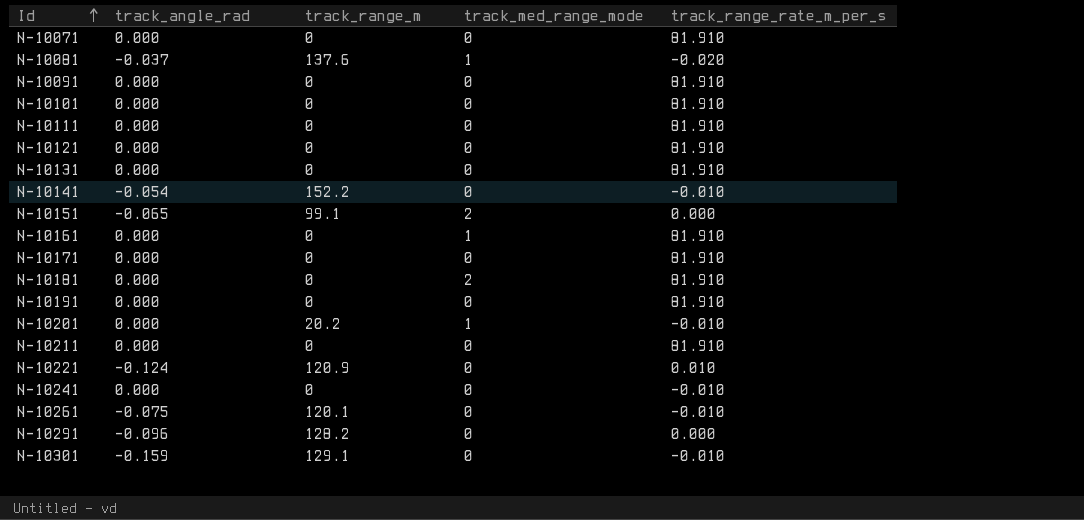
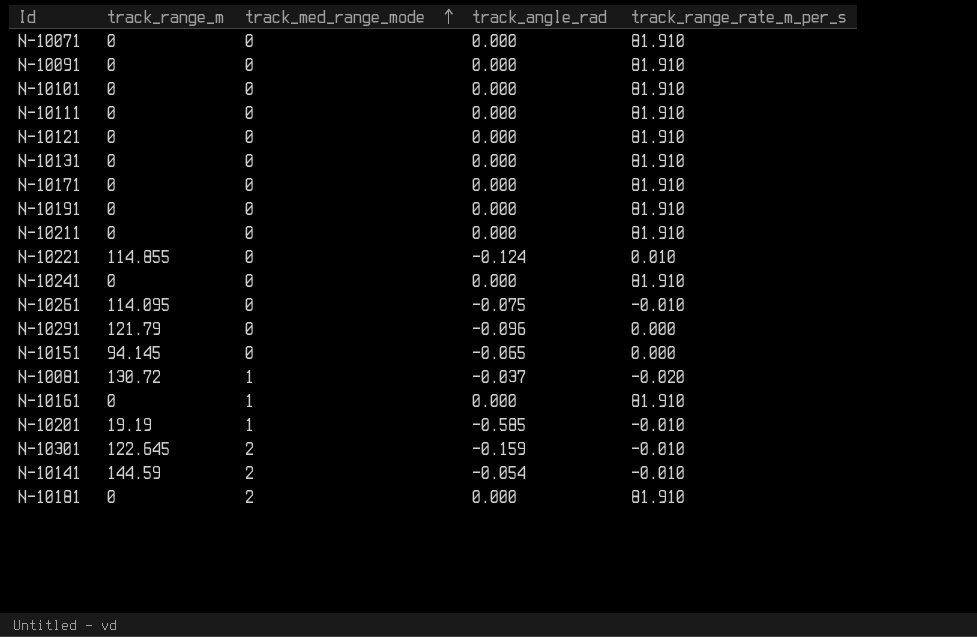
row order: Id ascending -> track_med_range_mode ascending
column track_angle_rad | position: 2 -> 4
N-10221 | track_range_m: 120.9 -> 114.855
N-10241 | track_range_rate_m_per_s: -0.010 -> 81.910
N-10261 | track_range_m: 120.1 -> 114.095
N-10291 | track_range_m: 128.2 -> 121.79
N-10151 | track_range_m: 99.1 -> 94.145
N-10151 | track_med_range_mode: 2 -> 0
N-10081 | track_range_m: 137.6 -> 130.72
N-10201 | track_range_m: 20.2 -> 19.19
N-10201 | track_angle_rad: 0.000 -> -0.585
N-10301 | track_range_m: 129.1 -> 122.645
N-10301 | track_med_range_mode: 0 -> 2
N-10141 | track_range_m: 152.2 -> 144.59
N-10141 | track_med_range_mode: 0 -> 2

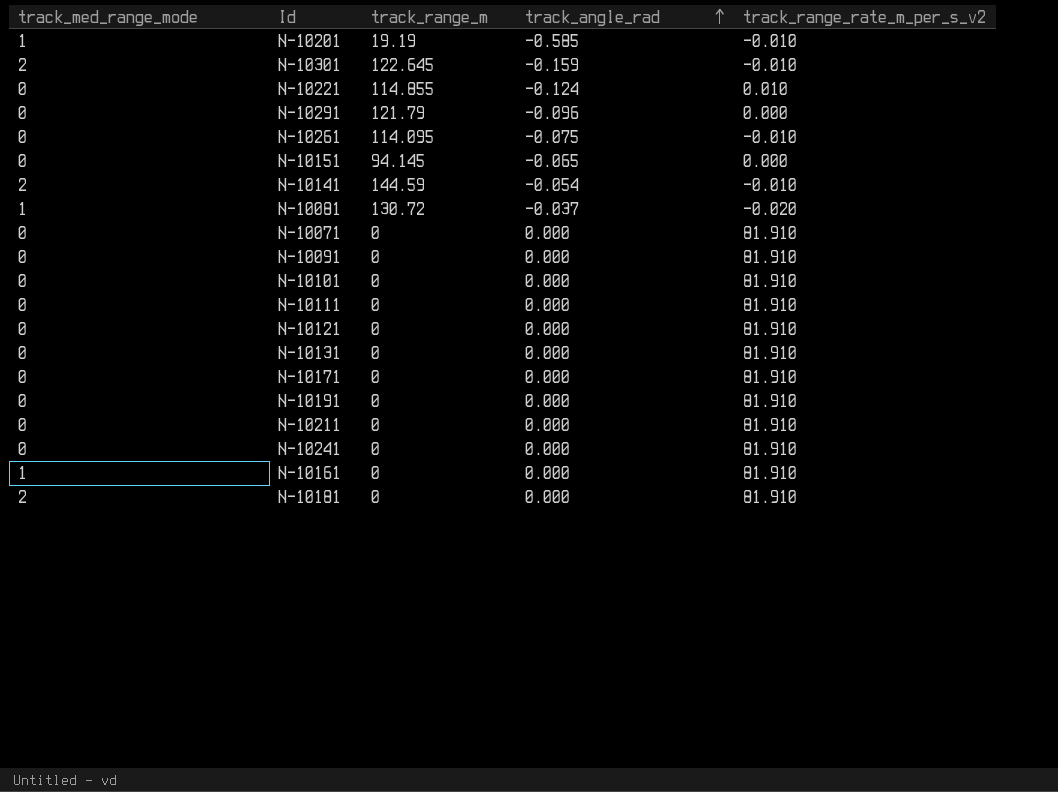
row order: track_med_range_mode ascending -> track_angle_rad ascending
column track_med_range_mode | position: 3 -> 1
column name: track_range_rate_m_per_s -> track_range_rate_m_per_s_v2

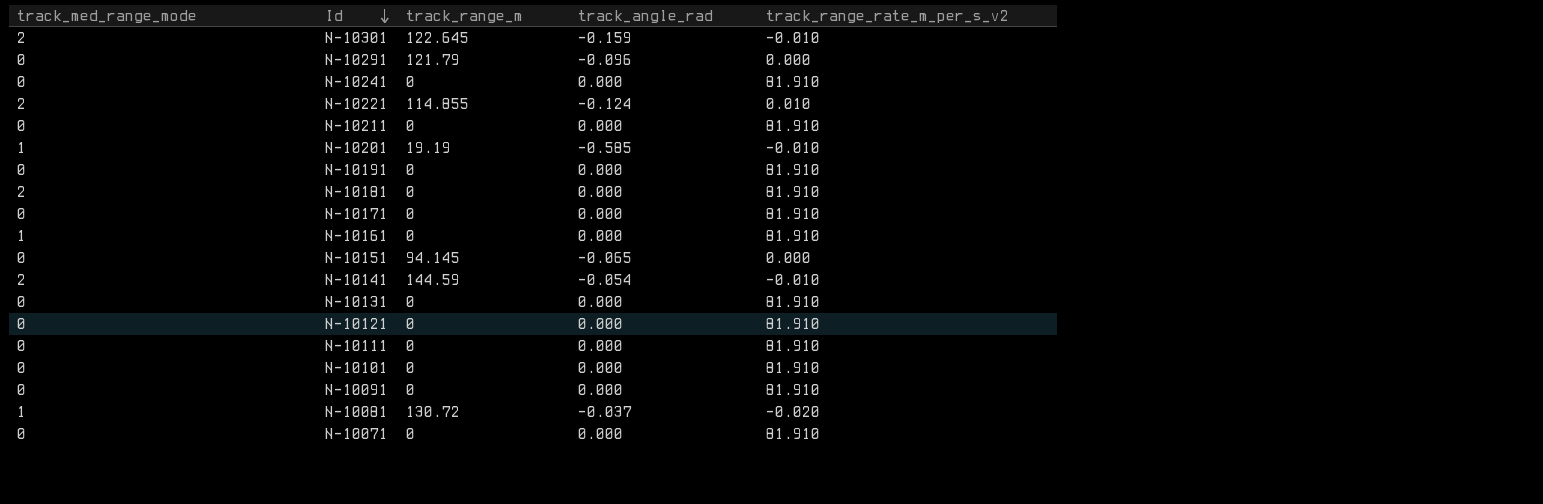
row order: track_angle_rad ascending -> Id descending
row N-10261: 0 | 114.095 | -0.075 | -0.010 -> none
N-10221 | track_med_range_mode: 0 -> 2

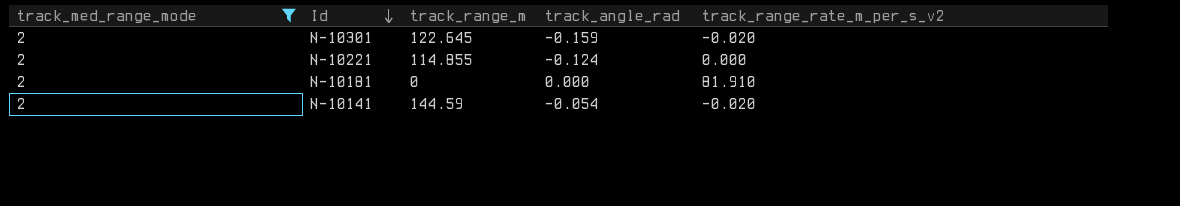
filter: none -> track_med_range_mode = 2
N-10301 | track_range_rate_m_per_s_v2: -0.010 -> -0.020
N-10221 | track_range_rate_m_per_s_v2: 0.010 -> 0.000
N-10141 | track_range_rate_m_per_s_v2: -0.010 -> -0.020

